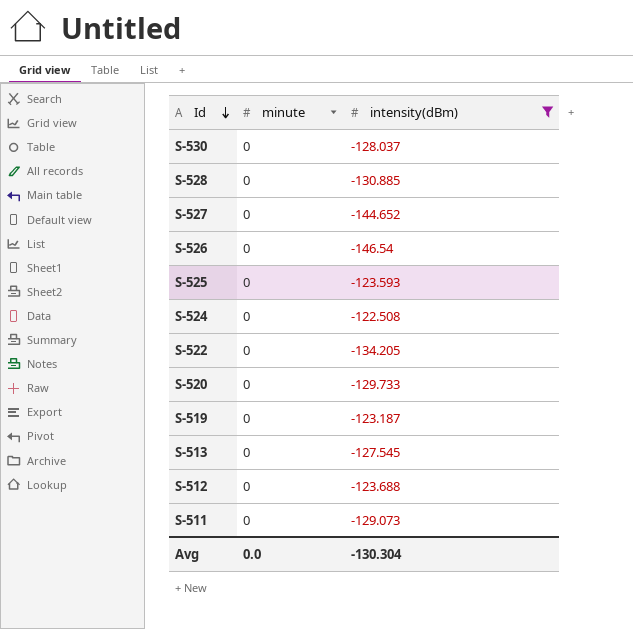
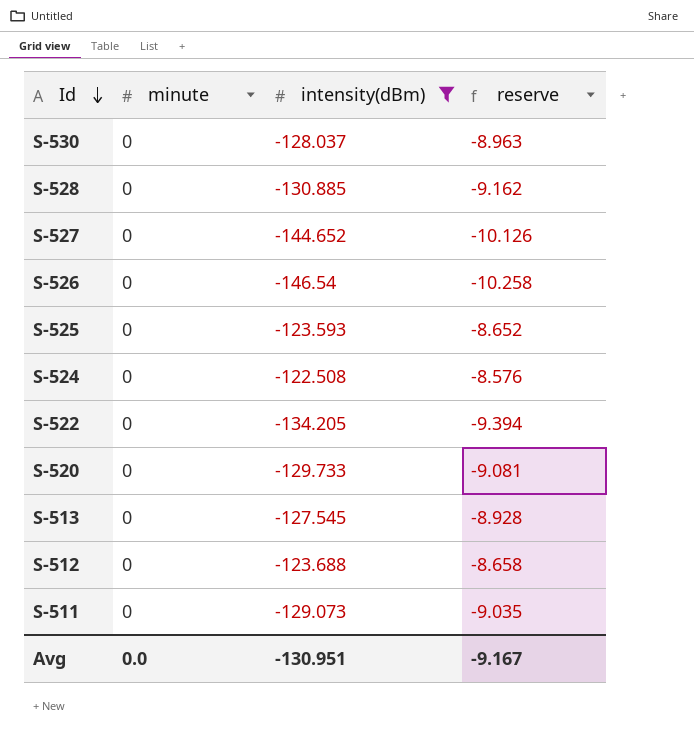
column reserve | formula: none -> [intensity(dBm)] * 0.07
row S-519: 0 | -123.187 -> none
Avg | intensity(dBm): -130.304 -> -130.951

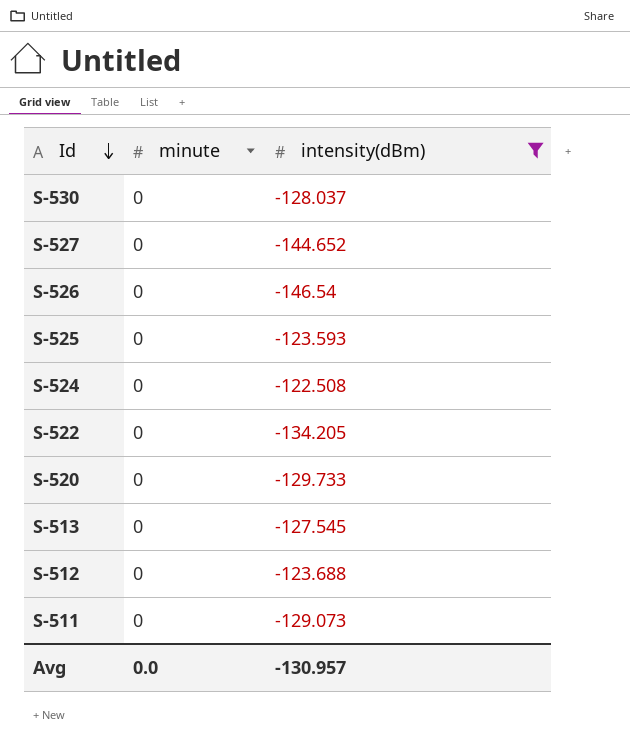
column reserve | formula: [intensity(dBm)] * 0.07 -> none
row S-528: 0 | -130.885 | -9.162 -> none
Avg | intensity(dBm): -130.951 -> -130.957

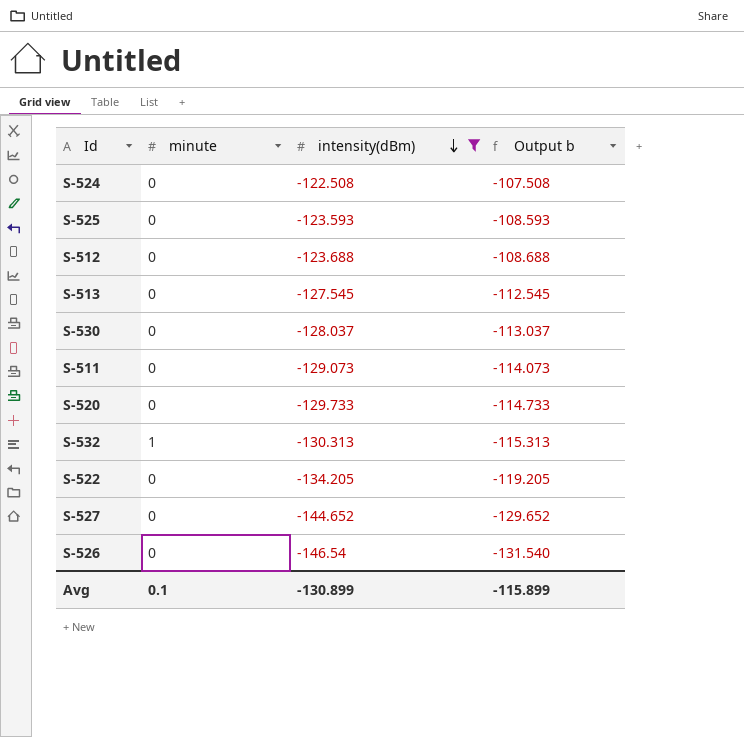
row order: Id descending -> intensity(dBm) descending
column Output b | formula: none -> [intensity(dBm)] + 15
row S-532: none -> 1 | -130.313 | -115.313
Avg | minute: 0.0 -> 0.1
Avg | intensity(dBm): -130.957 -> -130.899

